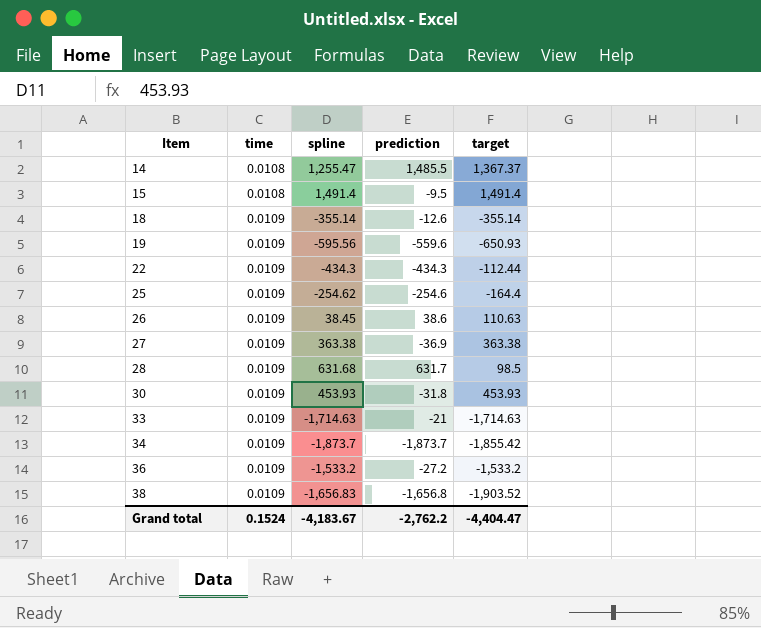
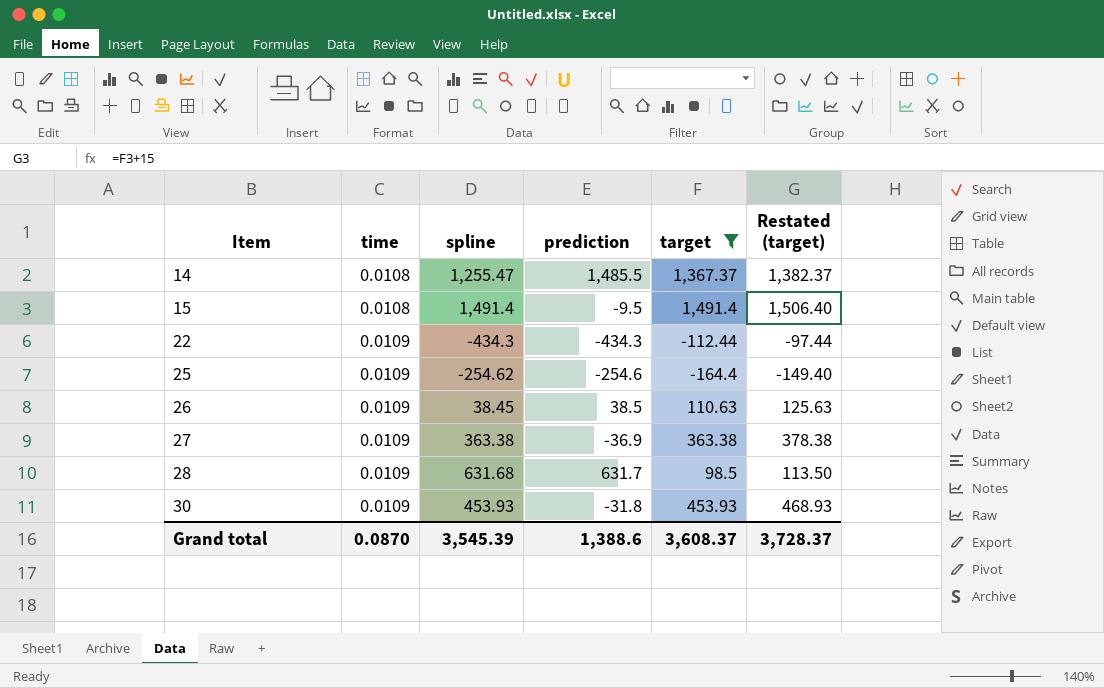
filter: none -> target >= -164.4
column Restated (target) | formula: none -> [target] + 15
26 | prediction: 38.6 -> 38.5
Grand total | time: 0.1524 -> 0.0870
Grand total | spline: -4,183.67 -> 3,545.39
Grand total | prediction: -2,762.2 -> 1,388.6
Grand total | target: -4,404.47 -> 3,608.37

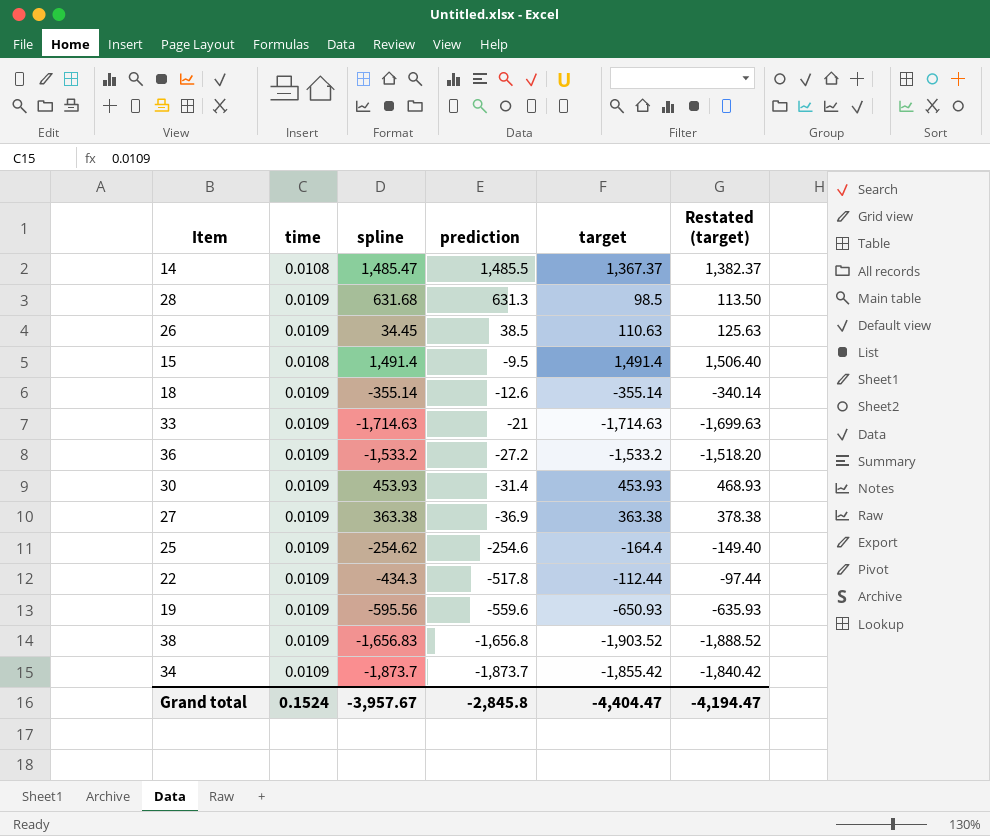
filter: target >= -164.4 -> none
row order: Item ascending -> prediction descending
14 | spline: 1,255.47 -> 1,485.47
28 | prediction: 631.7 -> 631.3
26 | spline: 38.45 -> 34.45
30 | prediction: -31.8 -> -31.4
22 | prediction: -434.3 -> -517.8
Grand total | time: 0.0870 -> 0.1524
Grand total | spline: 3,545.39 -> -3,957.67
Grand total | prediction: 1,388.6 -> -2,845.8
Grand total | target: 3,608.37 -> -4,404.47
Grand total | Restated (target): 3,728.37 -> -4,194.47

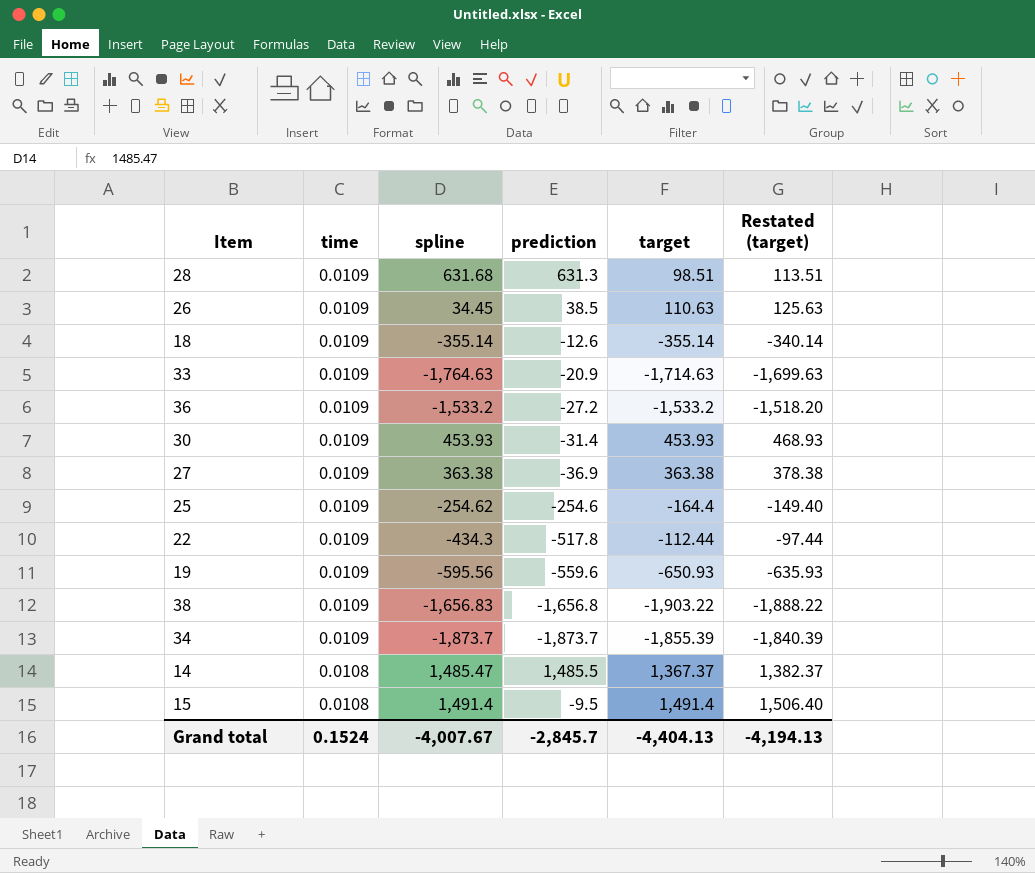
row order: prediction descending -> time descending
28 | target: 98.5 -> 98.51
28 | Restated (target): 113.50 -> 113.51
33 | spline: -1,714.63 -> -1,764.63
33 | prediction: -21 -> -20.9
38 | target: -1,903.52 -> -1,903.22
38 | Restated (target): -1,888.52 -> -1,888.22
34 | target: -1,855.42 -> -1,855.39
34 | Restated (target): -1,840.42 -> -1,840.39
Grand total | spline: -3,957.67 -> -4,007.67
Grand total | prediction: -2,845.8 -> -2,845.7
Grand total | target: -4,404.47 -> -4,404.13
Grand total | Restated (target): -4,194.47 -> -4,194.13

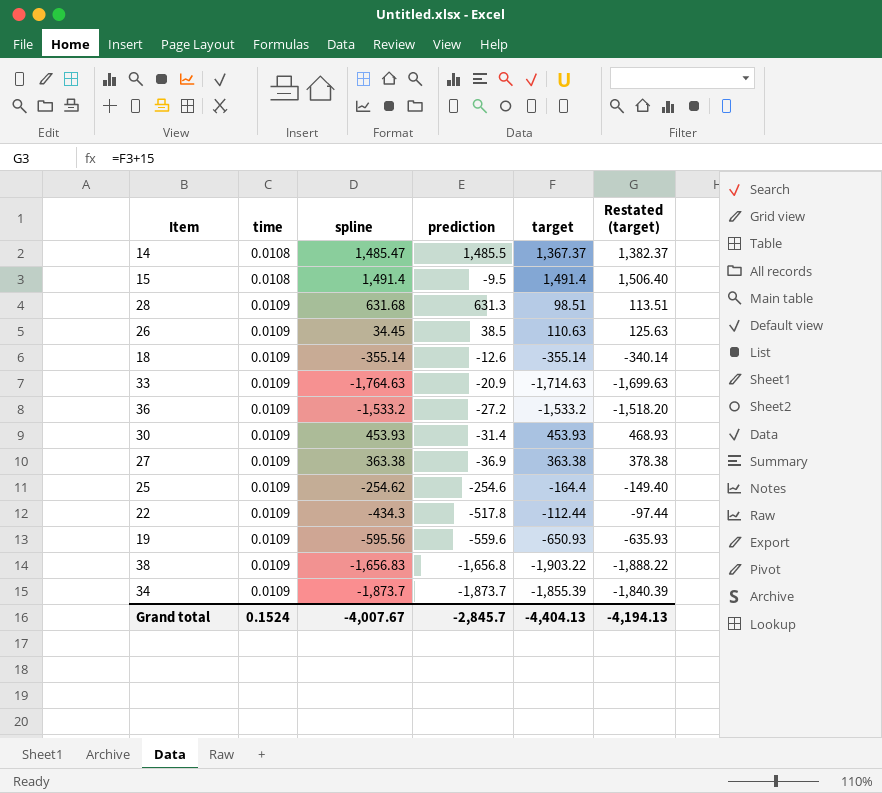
row order: time descending -> time ascending

